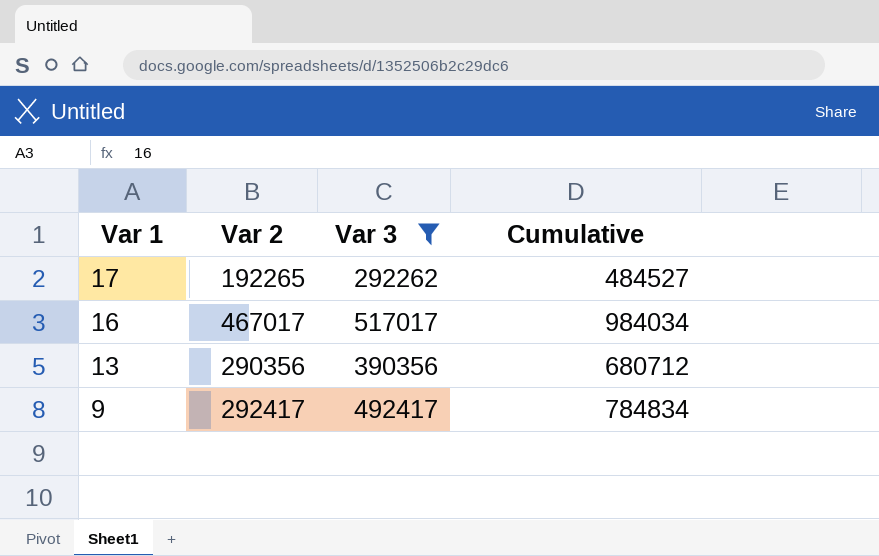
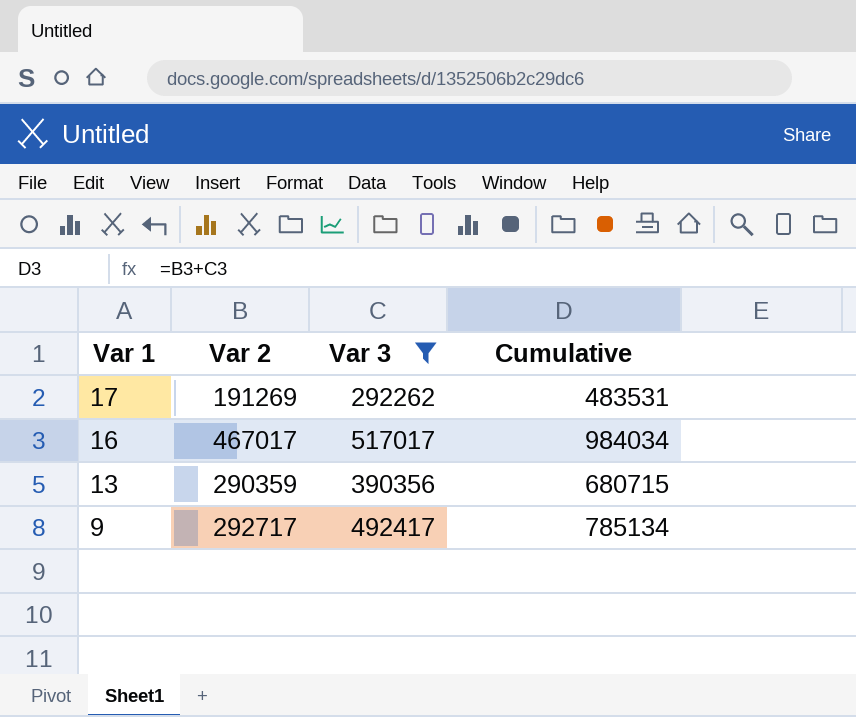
17 | Var 2: 192265 -> 191269
17 | Cumulative: 484527 -> 483531
13 | Var 2: 290356 -> 290359
13 | Cumulative: 680712 -> 680715
9 | Var 2: 292417 -> 292717
9 | Cumulative: 784834 -> 785134

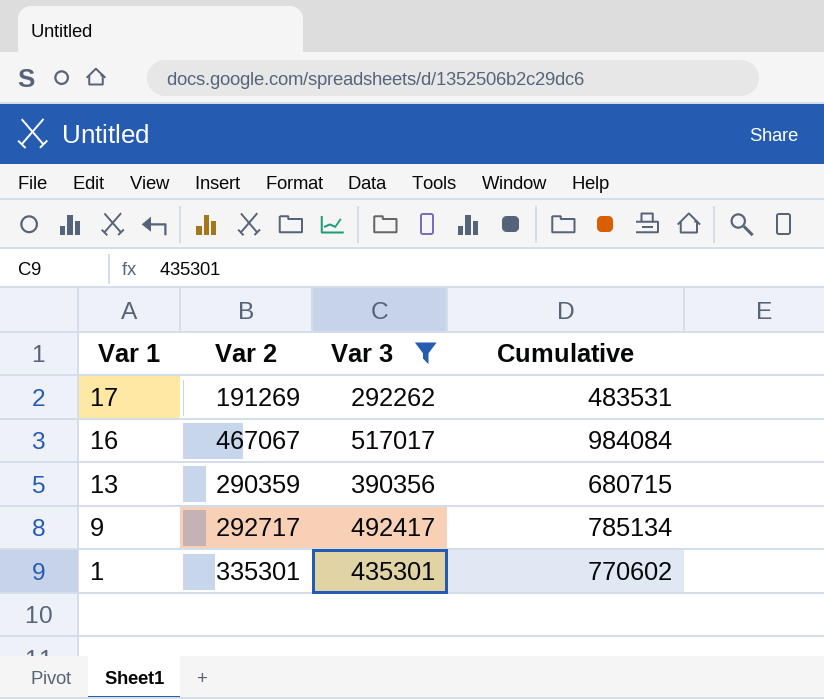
16 | Var 2: 467017 -> 467067
16 | Cumulative: 984034 -> 984084
row 1: none -> 335301 | 435301 | 770602

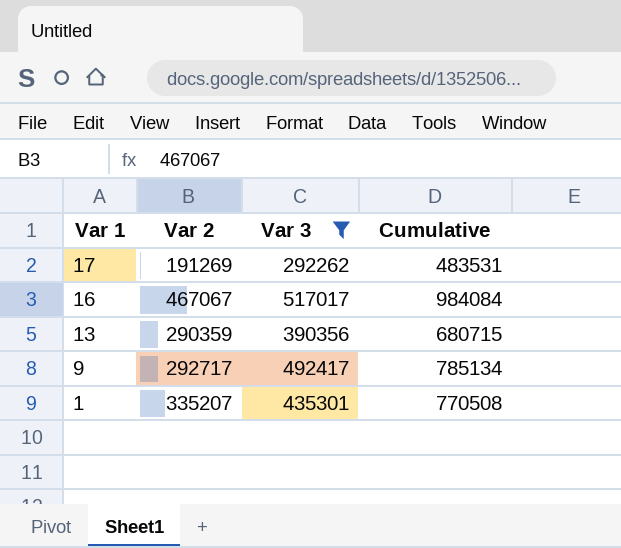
1 | Var 2: 335301 -> 335207
1 | Cumulative: 770602 -> 770508

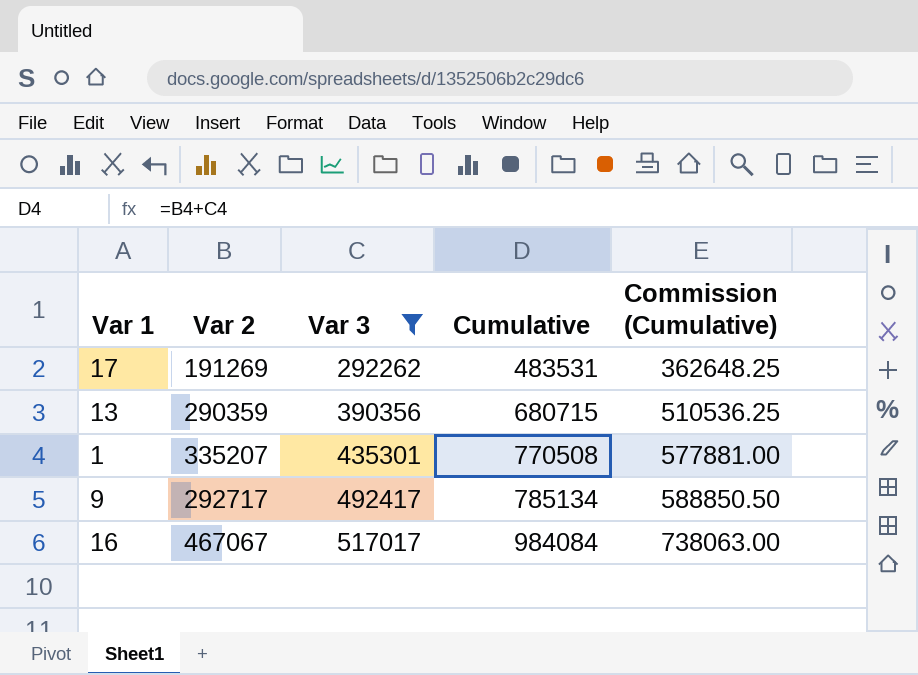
row order: Var 1 descending -> Var 3 ascending
column Commission (Cumulative) | formula: none -> [Cumulative] * 0.75

